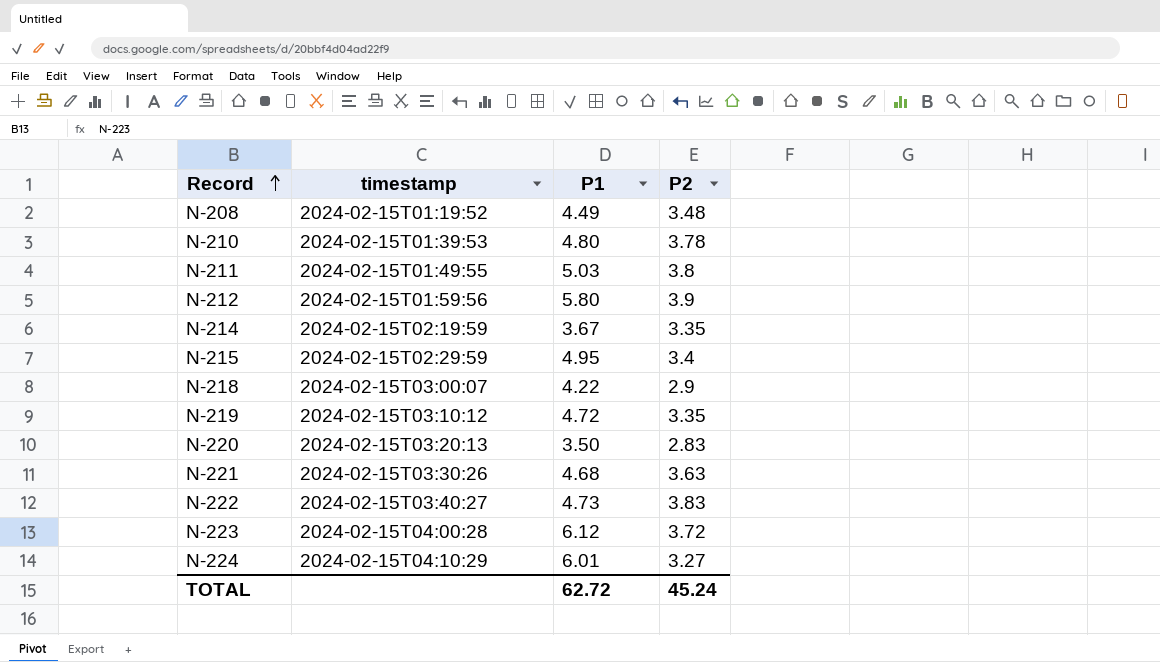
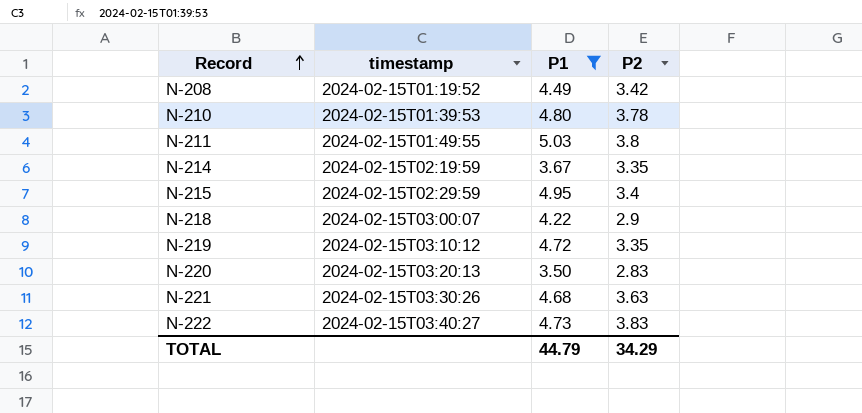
filter: none -> P1 <= 5.03
N-208 | P2: 3.48 -> 3.42
TOTAL | P1: 62.72 -> 44.79
TOTAL | P2: 45.24 -> 34.29

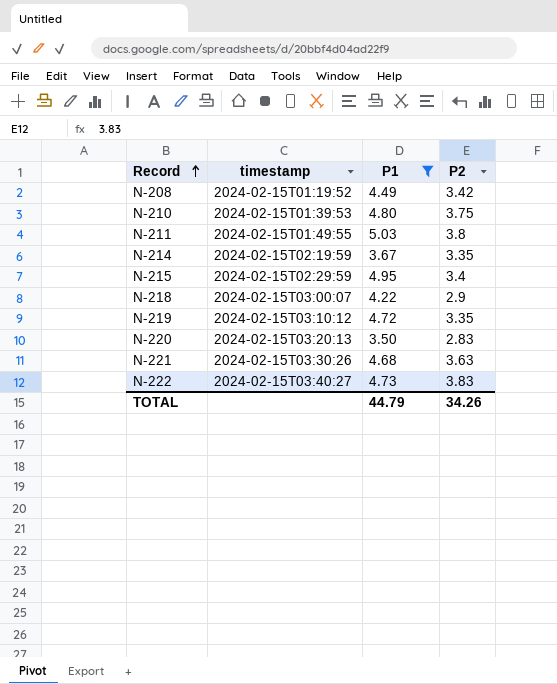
N-210 | P2: 3.78 -> 3.75
TOTAL | P2: 34.29 -> 34.26

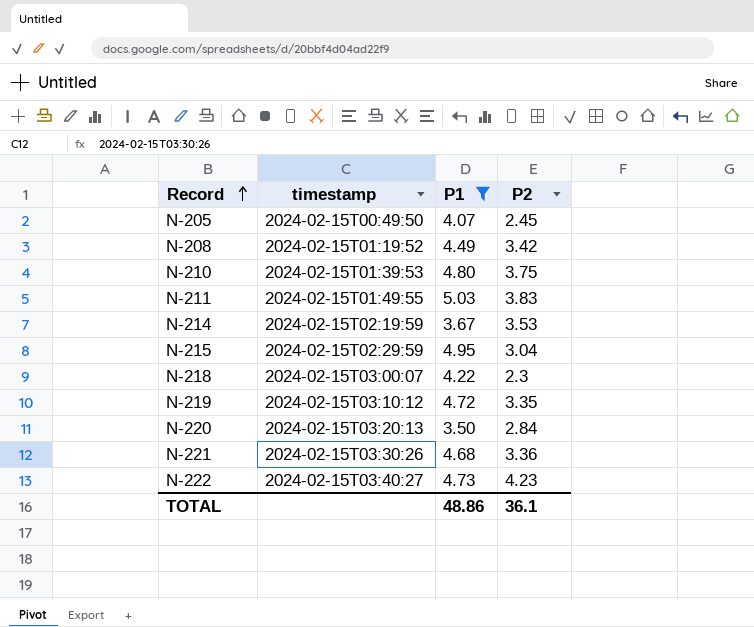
row N-205: none -> 2024-02-15T00:49:50 | 4.07 | 2.45
N-211 | P2: 3.8 -> 3.83
N-214 | P2: 3.35 -> 3.53
N-215 | P2: 3.4 -> 3.04
N-218 | P2: 2.9 -> 2.3
N-220 | P2: 2.83 -> 2.84
N-221 | P2: 3.63 -> 3.36
N-222 | P2: 3.83 -> 4.23
TOTAL | P1: 44.79 -> 48.86
TOTAL | P2: 34.26 -> 36.1

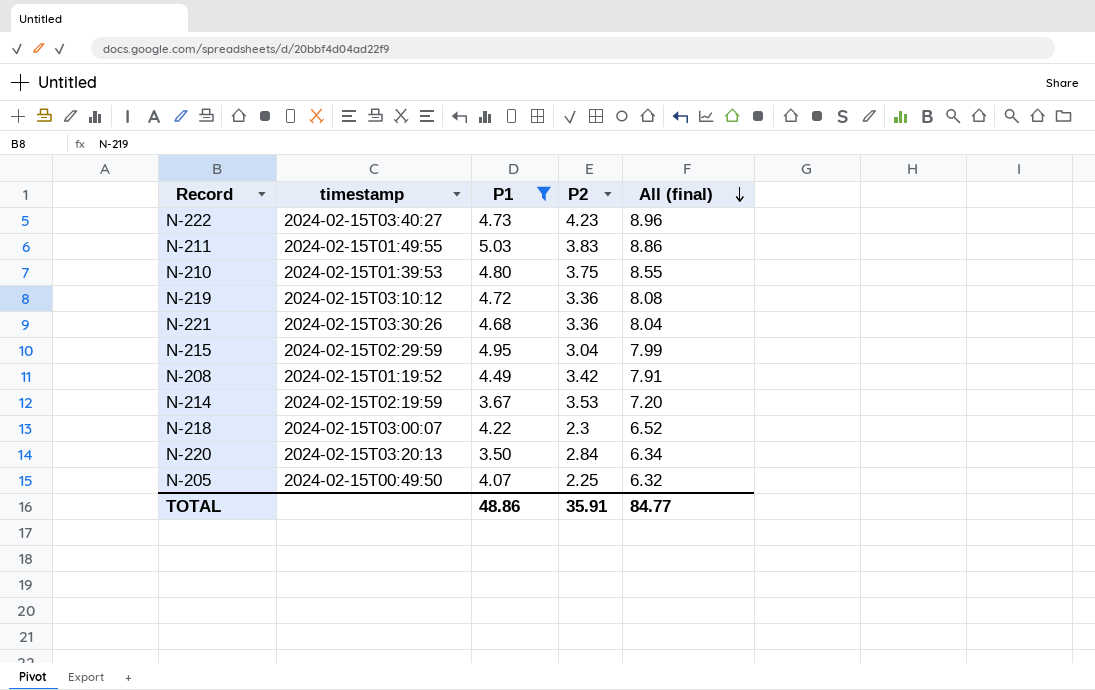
row order: Record ascending -> All (final) descending
column All (final) | formula: none -> [P1] + [P2]
N-219 | P2: 3.35 -> 3.36
N-205 | P2: 2.45 -> 2.25
TOTAL | P2: 36.1 -> 35.91

